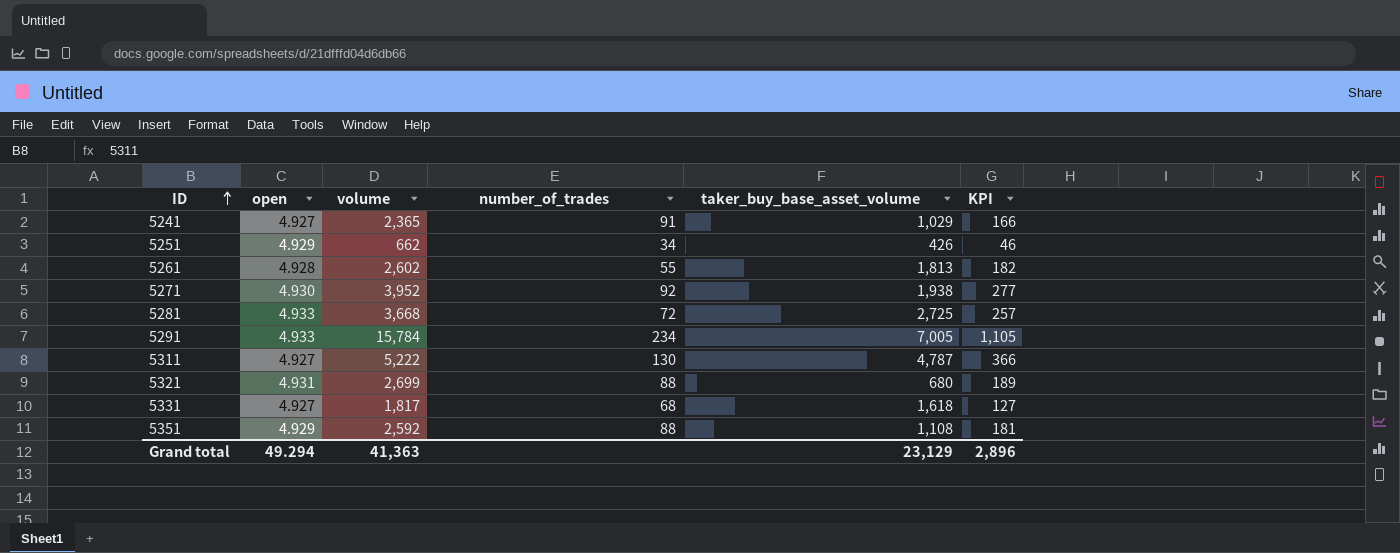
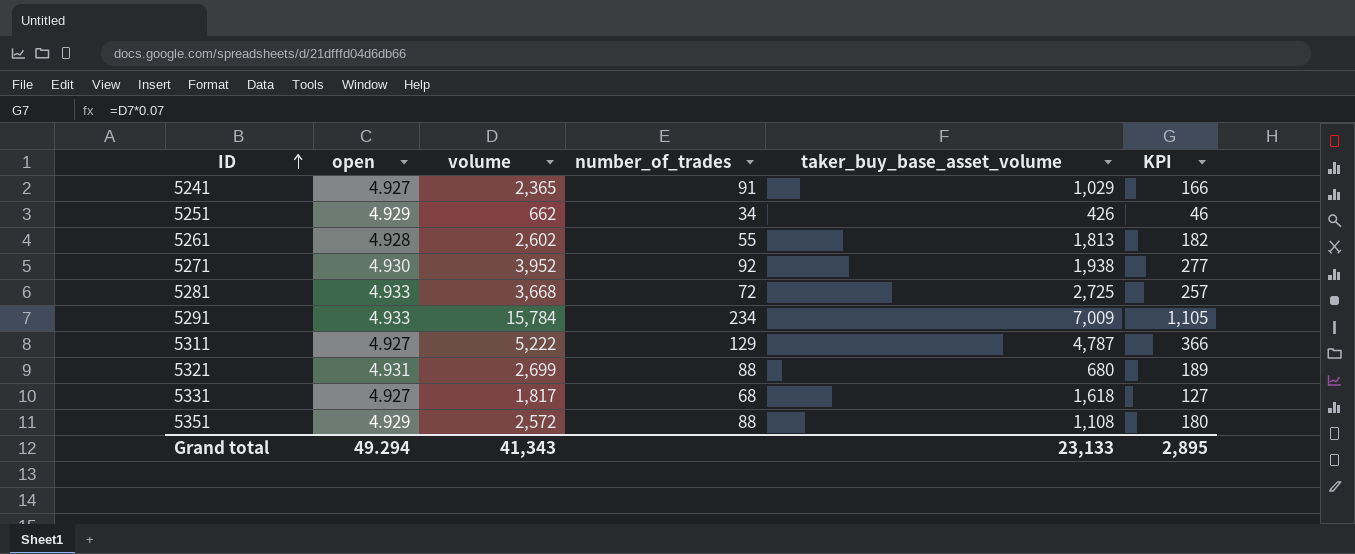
5291 | taker_buy_base_asset_volume: 7,005 -> 7,009
5311 | number_of_trades: 130 -> 129
5351 | volume: 2,592 -> 2,572
5351 | KPI: 181 -> 180
Grand total | volume: 41,363 -> 41,343
Grand total | taker_buy_base_asset_volume: 23,129 -> 23,133
Grand total | KPI: 2,896 -> 2,895

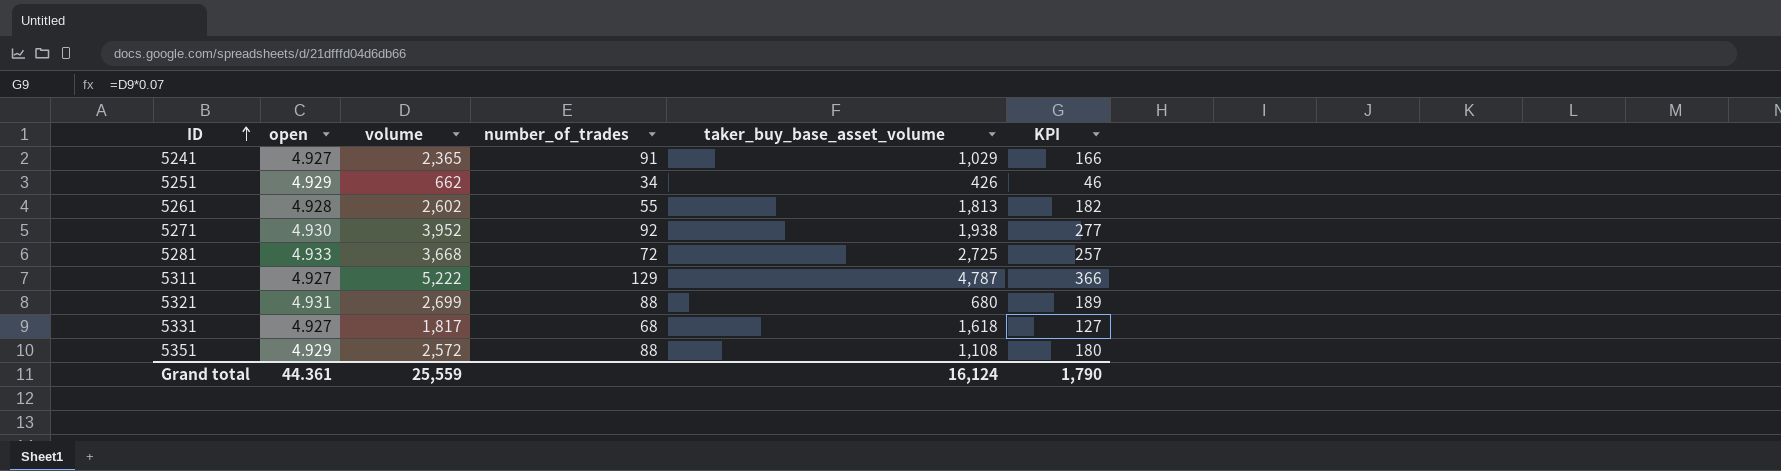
row 5291: 4.933 | 15,784 | 234 | 7,009 | 1,105 -> none
Grand total | open: 49.294 -> 44.361
Grand total | volume: 41,343 -> 25,559
Grand total | taker_buy_base_asset_volume: 23,133 -> 16,124
Grand total | KPI: 2,895 -> 1,790

